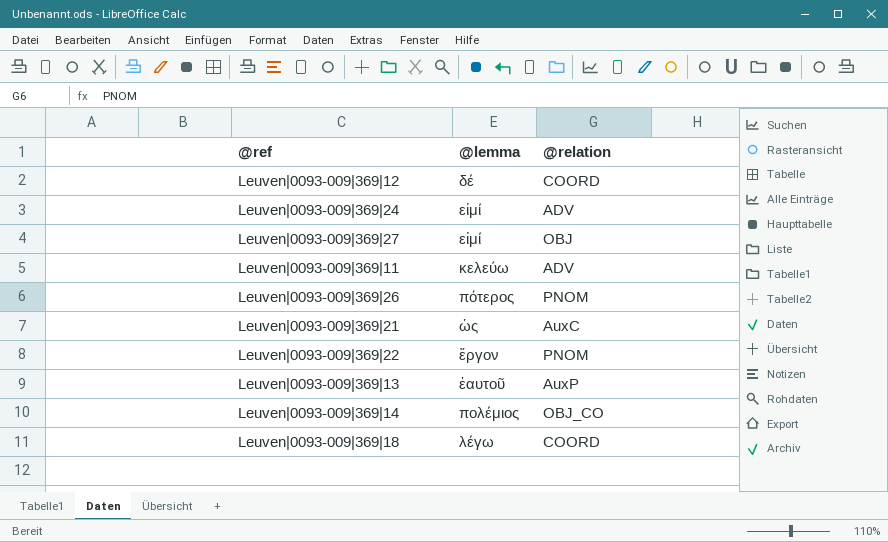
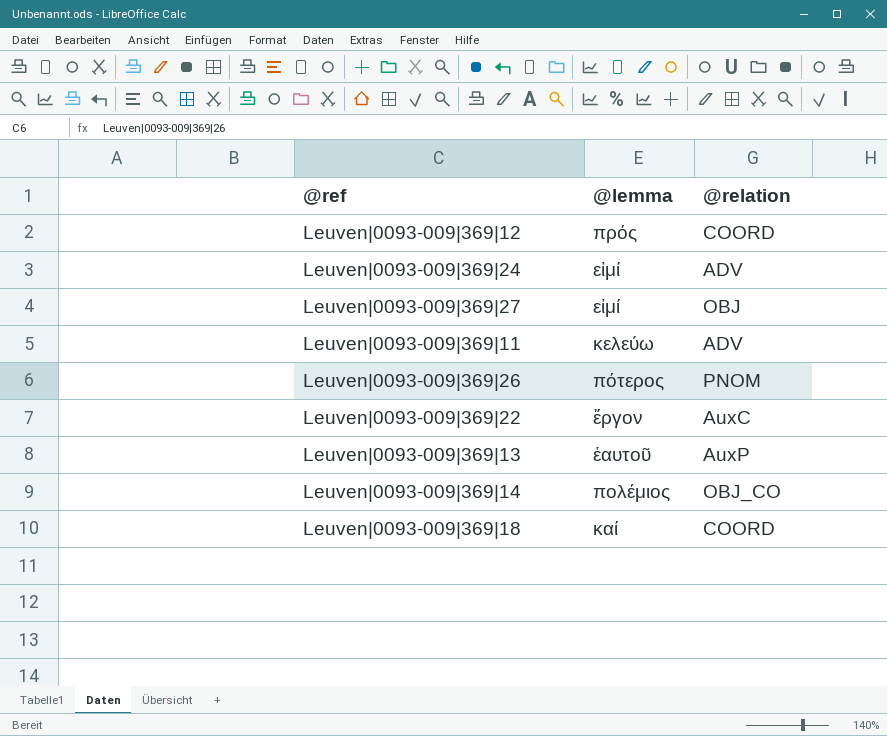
row Leuven|0093-009|369|21: ὡς | AuxC -> none
Leuven|0093-009|369|12 | @lemma: δέ -> πρός
Leuven|0093-009|369|22 | @relation: PNOM -> AuxC
Leuven|0093-009|369|18 | @lemma: λέγω -> καί

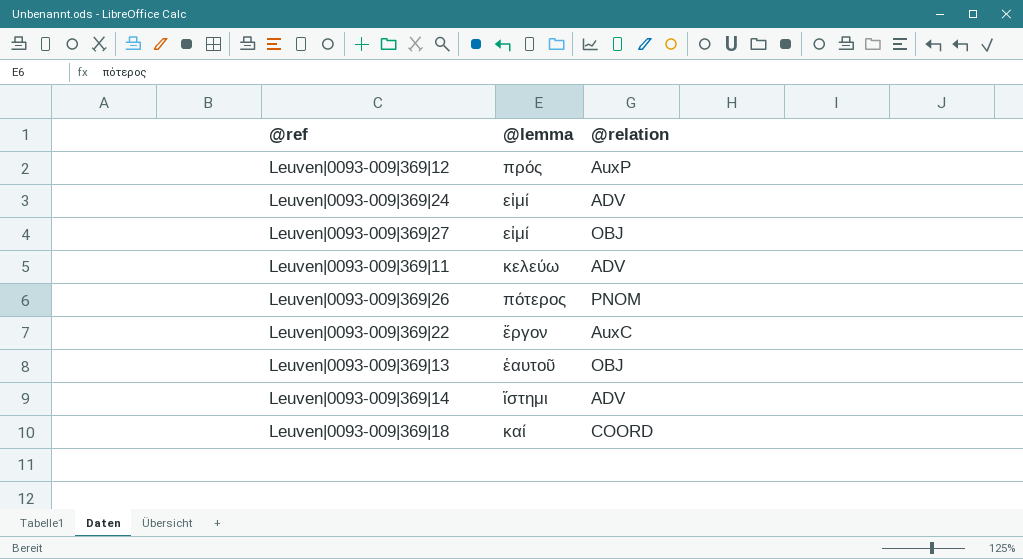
Leuven|0093-009|369|12 | @relation: COORD -> AuxP
Leuven|0093-009|369|13 | @relation: AuxP -> OBJ
Leuven|0093-009|369|14 | @lemma: πολέμιος -> ἵστημι
Leuven|0093-009|369|14 | @relation: OBJ_CO -> ADV

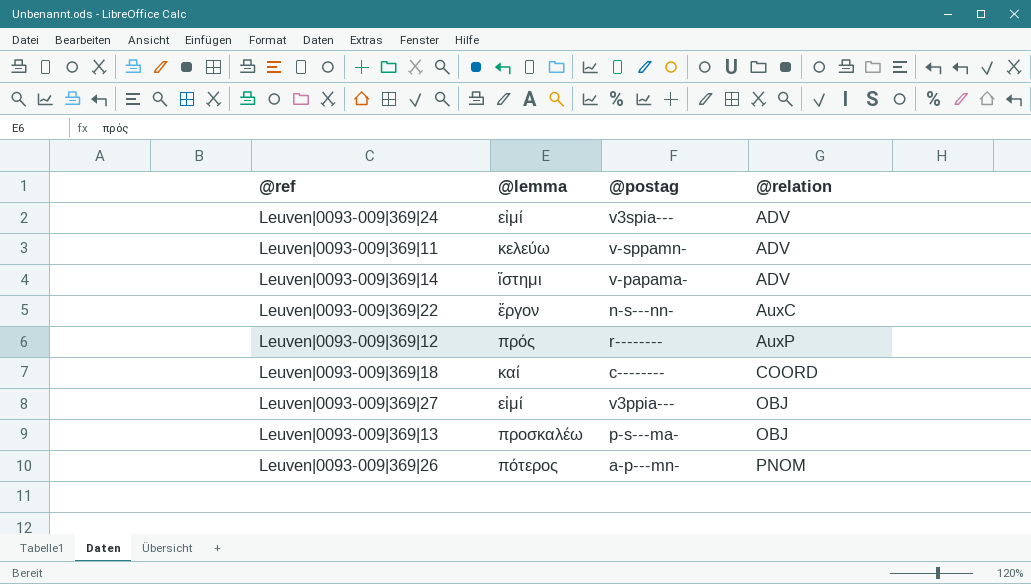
row order: none -> @relation ascending
column @postag | position: none -> 3
Leuven|0093-009|369|13 | @lemma: ἑαυτοῦ -> προσκαλέω

